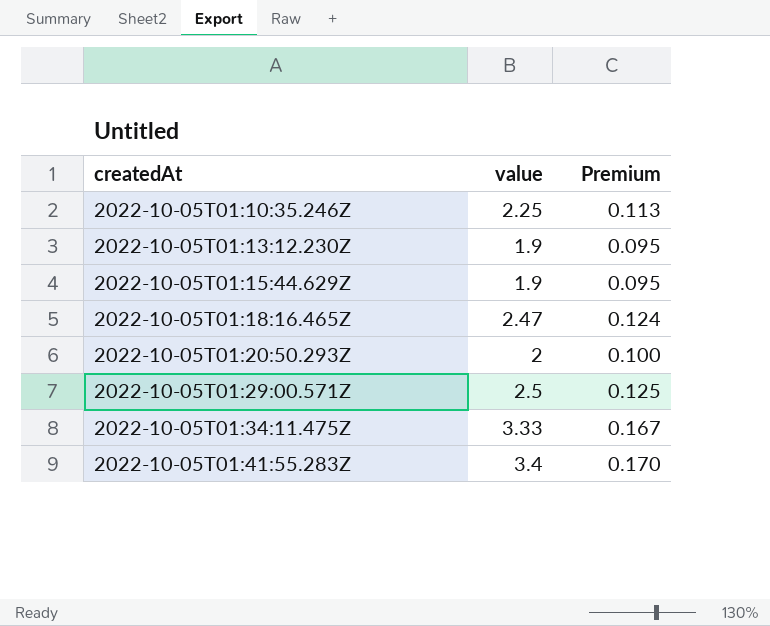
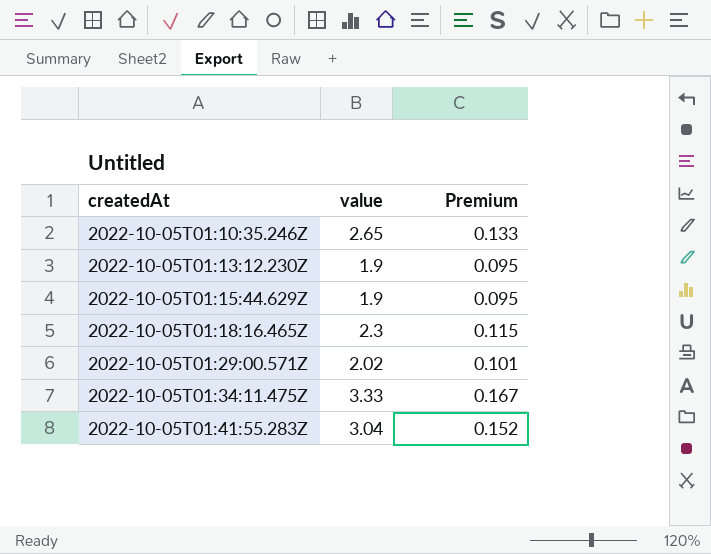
row 2022-10-05T01:20:50.293Z: 2 | 0.100 -> none
2022-10-05T01:10:35.246Z | value: 2.25 -> 2.65
2022-10-05T01:10:35.246Z | Premium: 0.113 -> 0.133
2022-10-05T01:18:16.465Z | value: 2.47 -> 2.3
2022-10-05T01:18:16.465Z | Premium: 0.124 -> 0.115
2022-10-05T01:29:00.571Z | value: 2.5 -> 2.02
2022-10-05T01:29:00.571Z | Premium: 0.125 -> 0.101
2022-10-05T01:41:55.283Z | value: 3.4 -> 3.04
2022-10-05T01:41:55.283Z | Premium: 0.170 -> 0.152

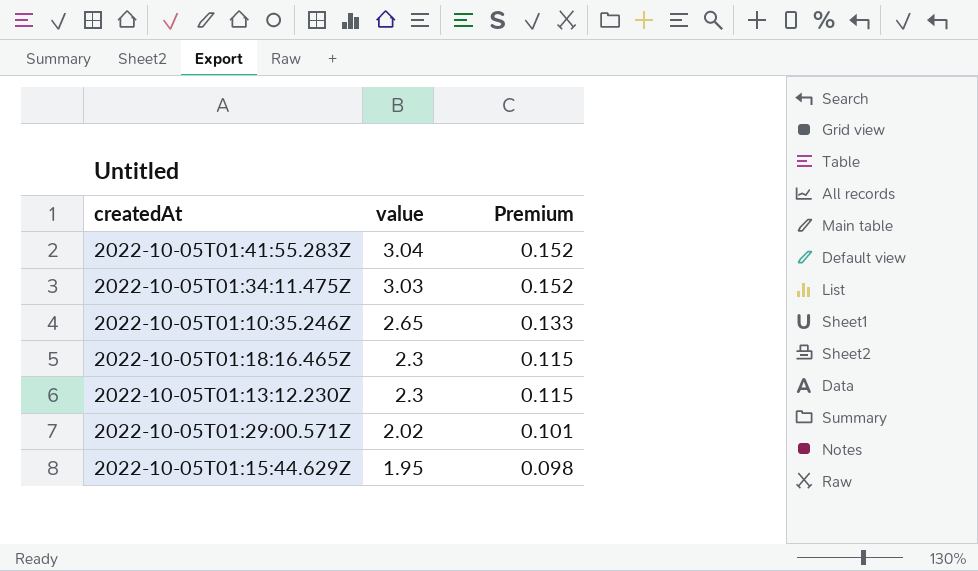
row order: createdAt ascending -> value descending
2022-10-05T01:34:11.475Z | value: 3.33 -> 3.03
2022-10-05T01:34:11.475Z | Premium: 0.167 -> 0.152
2022-10-05T01:13:12.230Z | value: 1.9 -> 2.3
2022-10-05T01:13:12.230Z | Premium: 0.095 -> 0.115
2022-10-05T01:15:44.629Z | value: 1.9 -> 1.95
2022-10-05T01:15:44.629Z | Premium: 0.095 -> 0.098

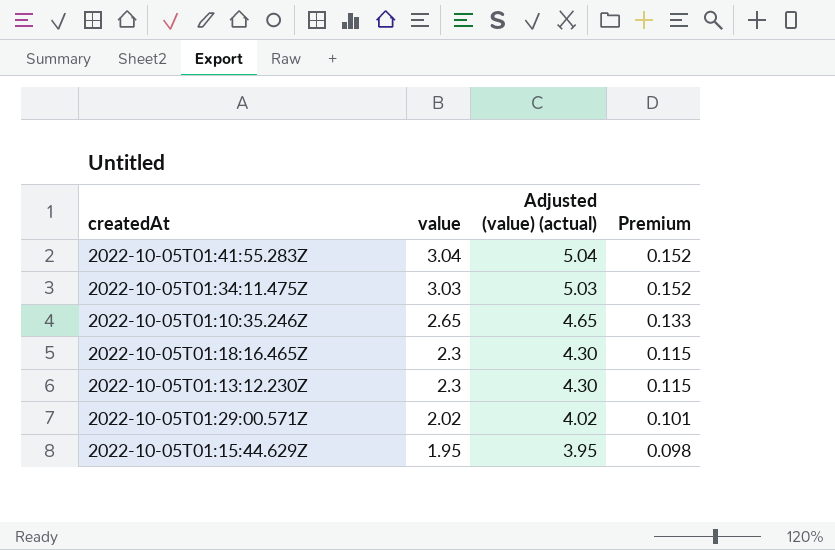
column Adjusted (value) (actual) | formula: none -> [value] + 2

